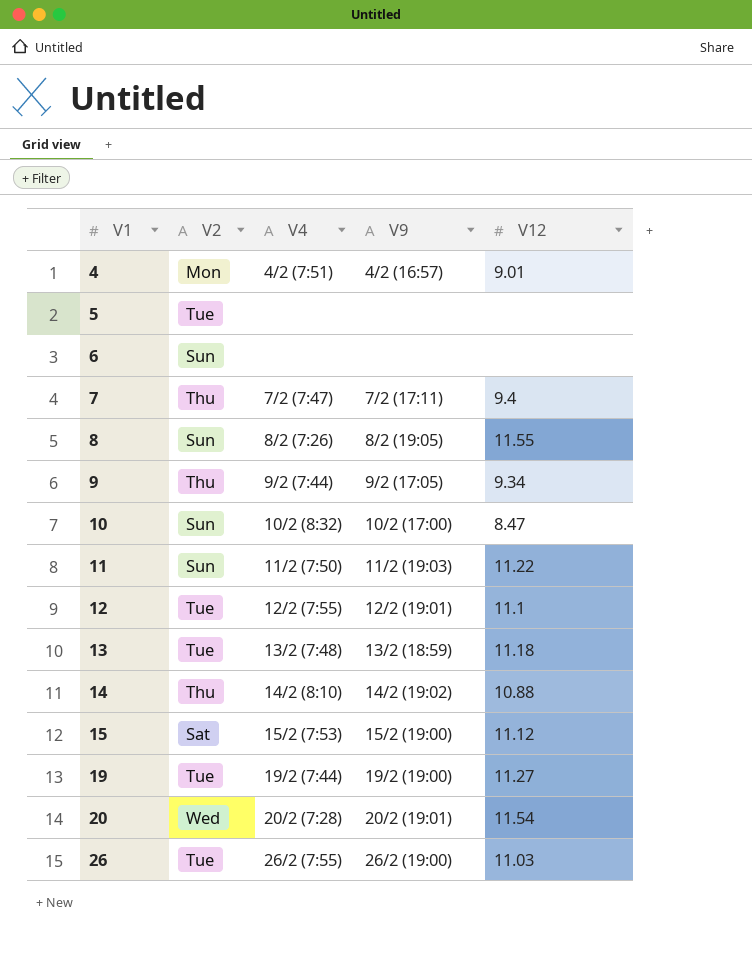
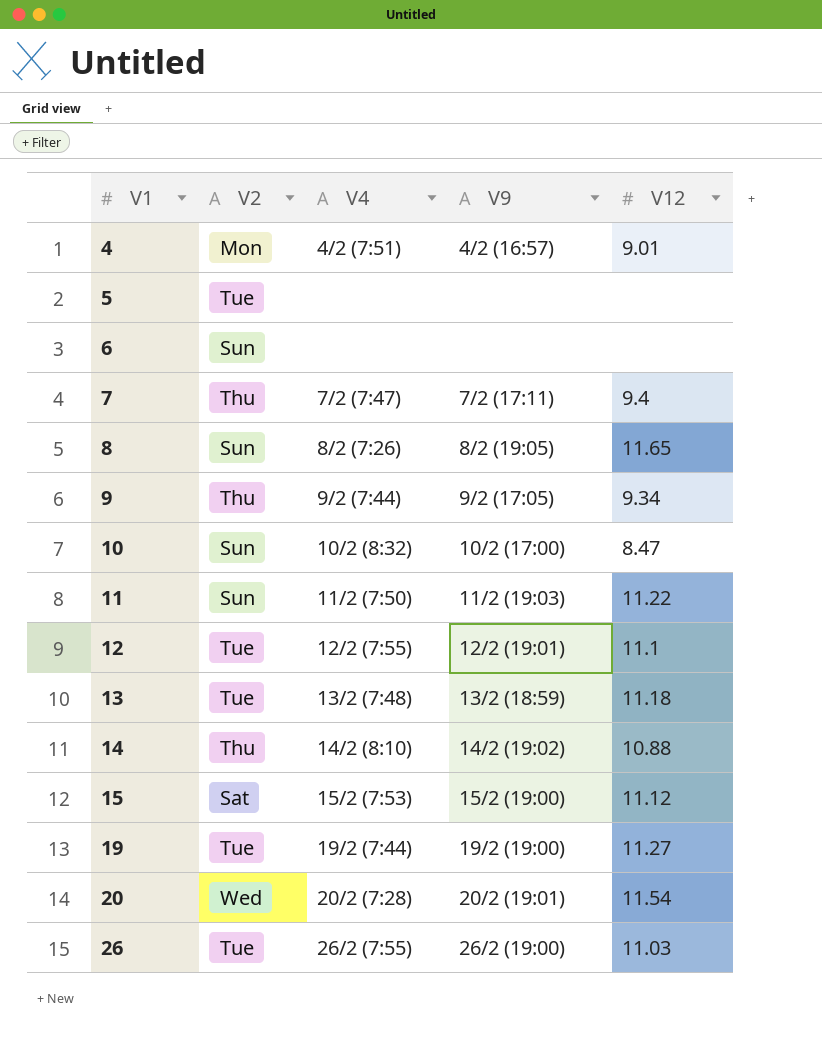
8 | V12: 11.55 -> 11.65

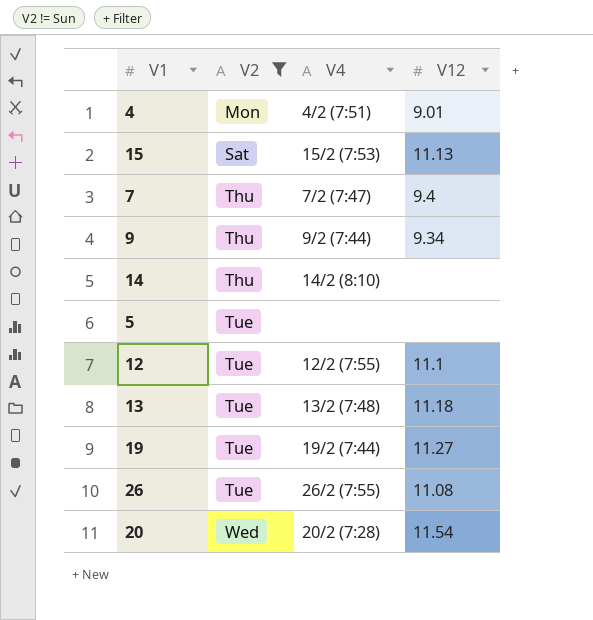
filter: none -> V2 != Sun
row order: V1 ascending -> V2 ascending
column V9 | position: 4 -> none
15 | V12: 11.12 -> 11.13
14 | V12: 10.88 -> none
26 | V12: 11.03 -> 11.08

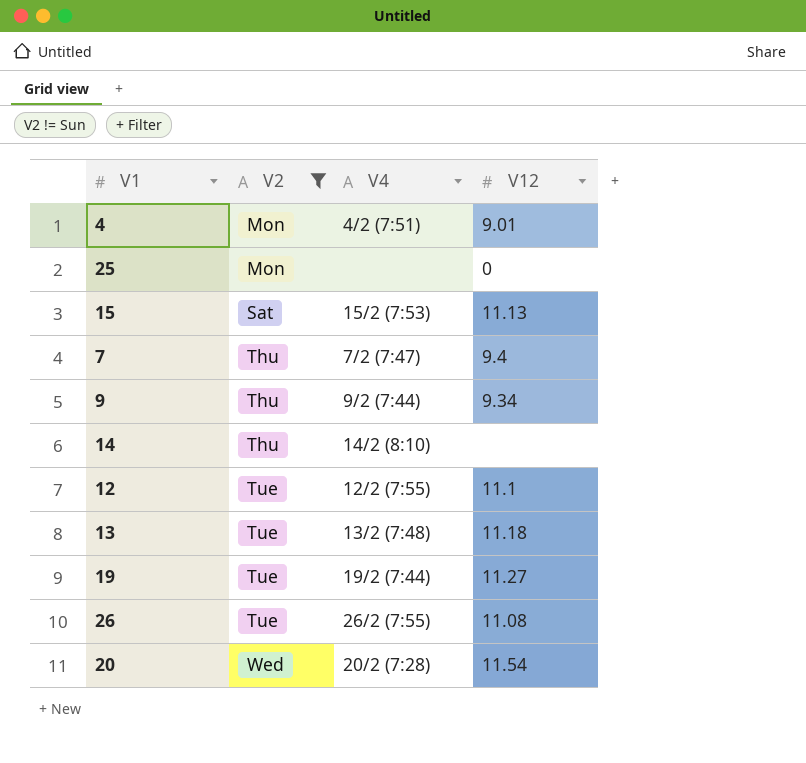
row 5: Tue | none | none -> none
row 25: none -> Mon | none | 0

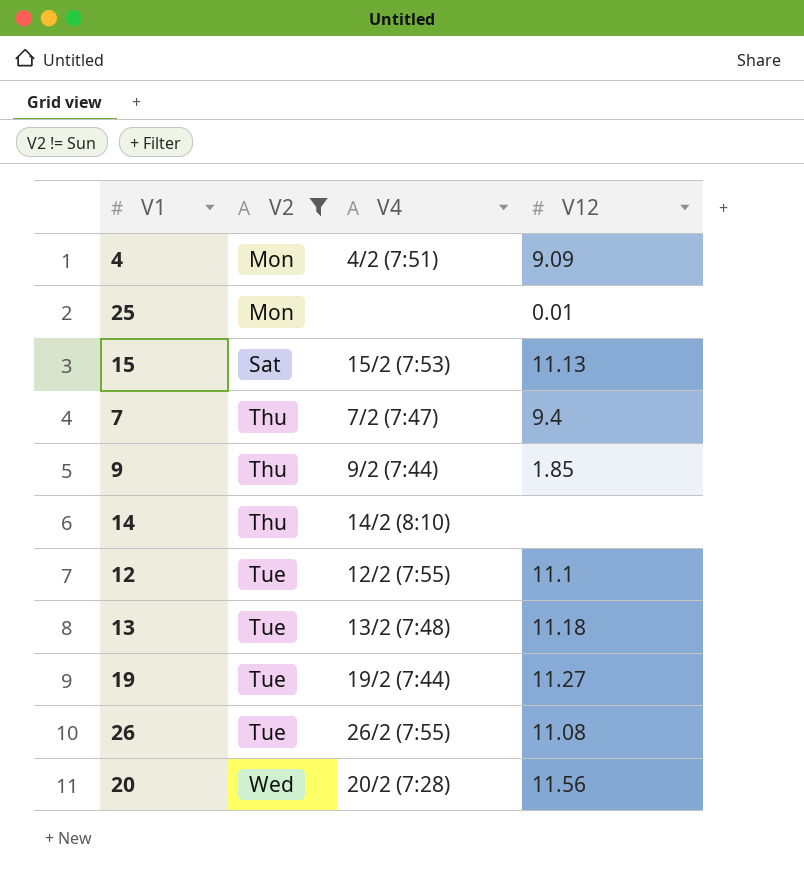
4 | V12: 9.01 -> 9.09
25 | V12: 0 -> 0.01
9 | V12: 9.34 -> 1.85
20 | V12: 11.54 -> 11.56

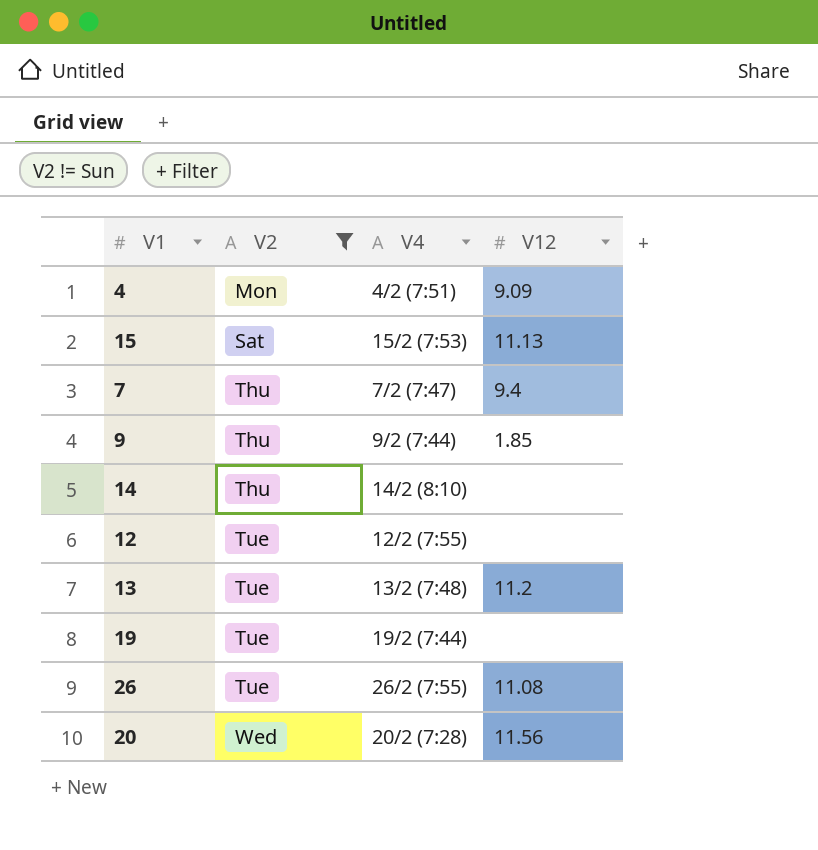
row 25: Mon | none | 0.01 -> none
12 | V12: 11.1 -> none
13 | V12: 11.18 -> 11.2
19 | V12: 11.27 -> none

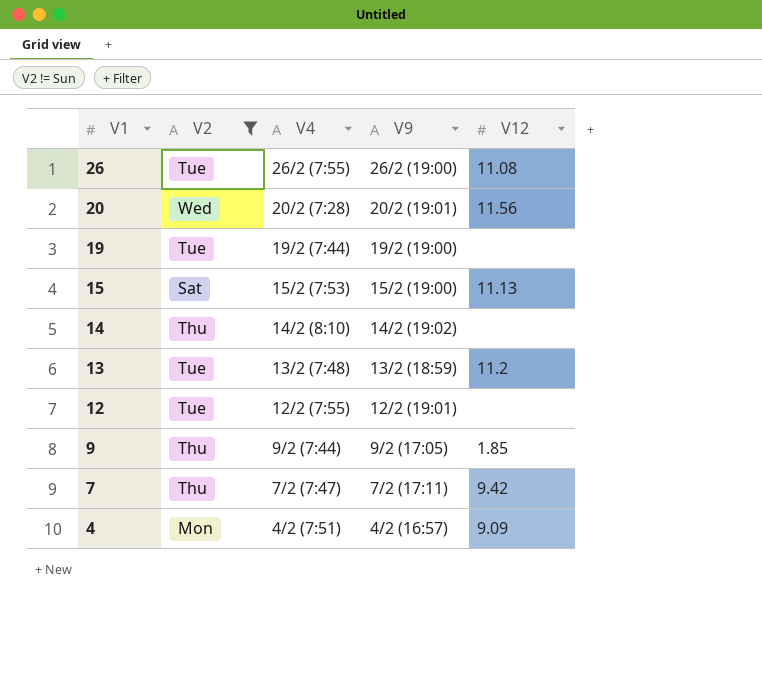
row order: V2 ascending -> V1 descending
column V9 | position: none -> 4
7 | V12: 9.4 -> 9.42

